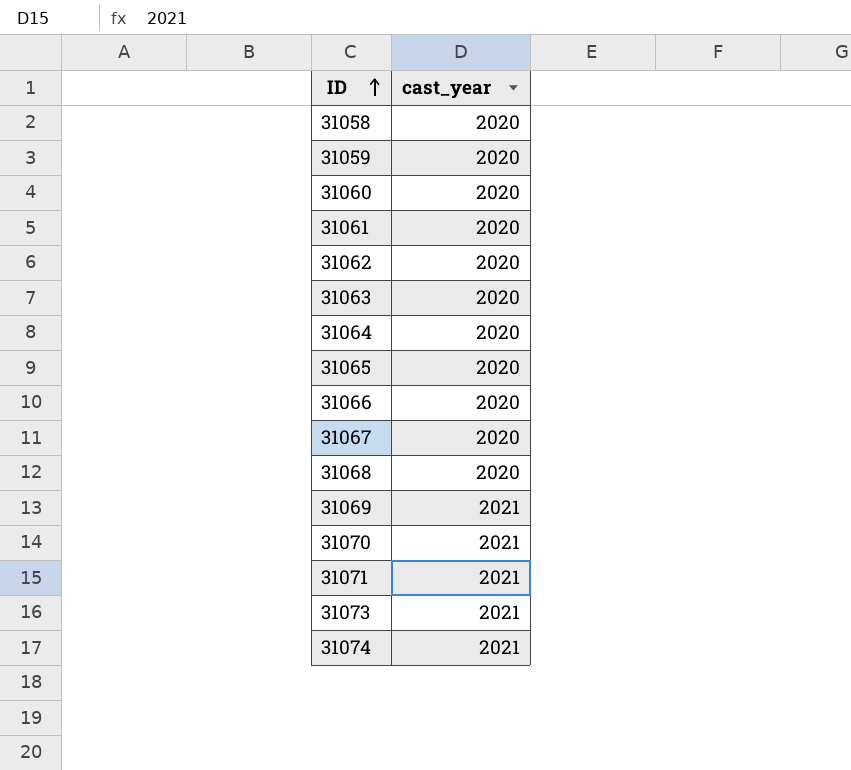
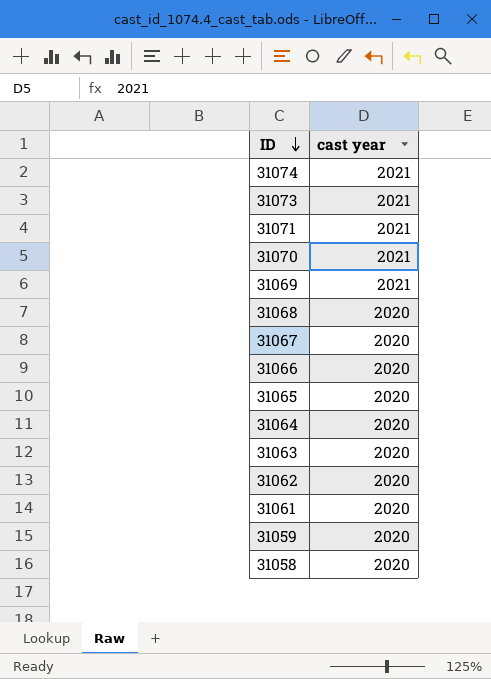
row order: ID ascending -> ID descending
column name: cast_year -> cast year
row 31060: 2020 -> none

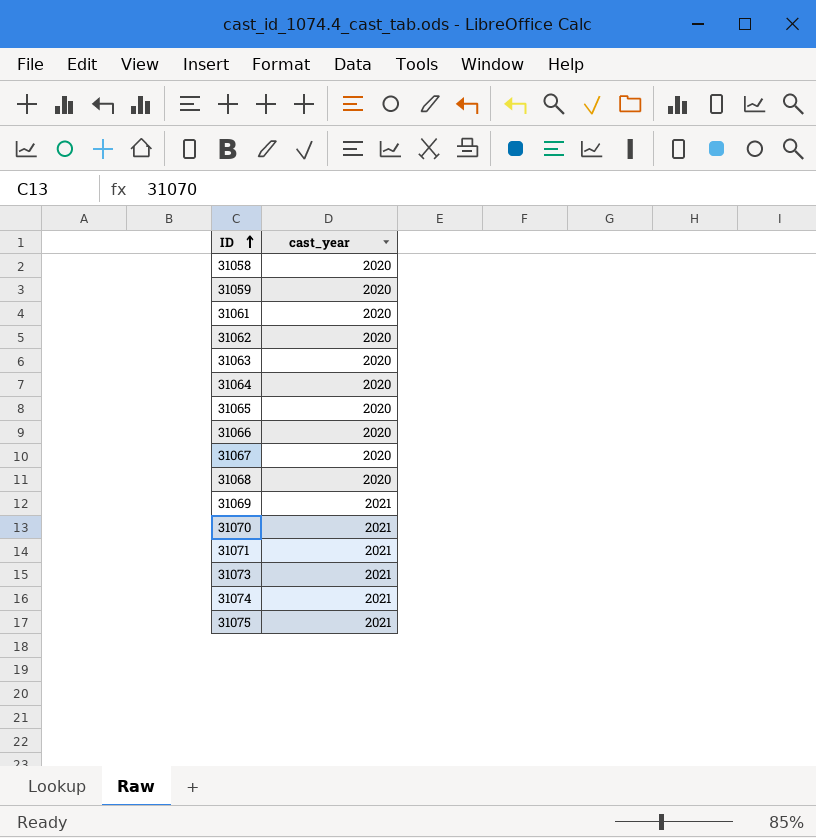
row order: ID descending -> ID ascending
column name: cast year -> cast_year
row 31075: none -> 2021

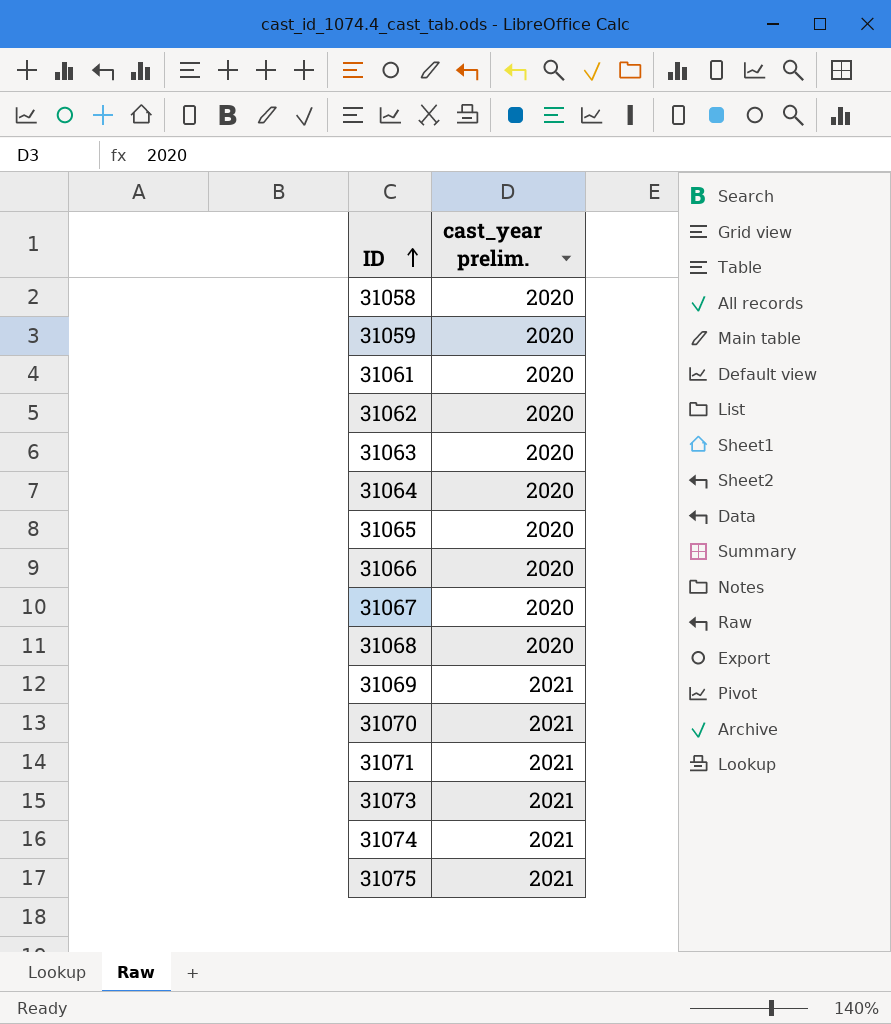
column name: cast_year -> cast_year prelim.

